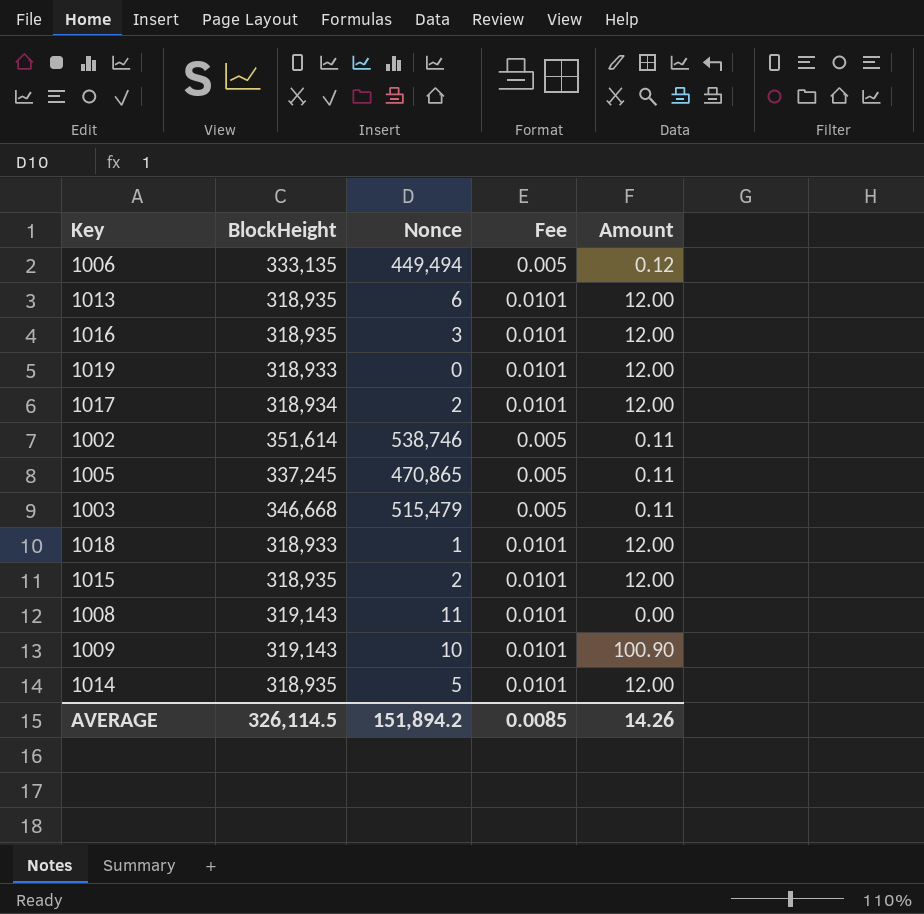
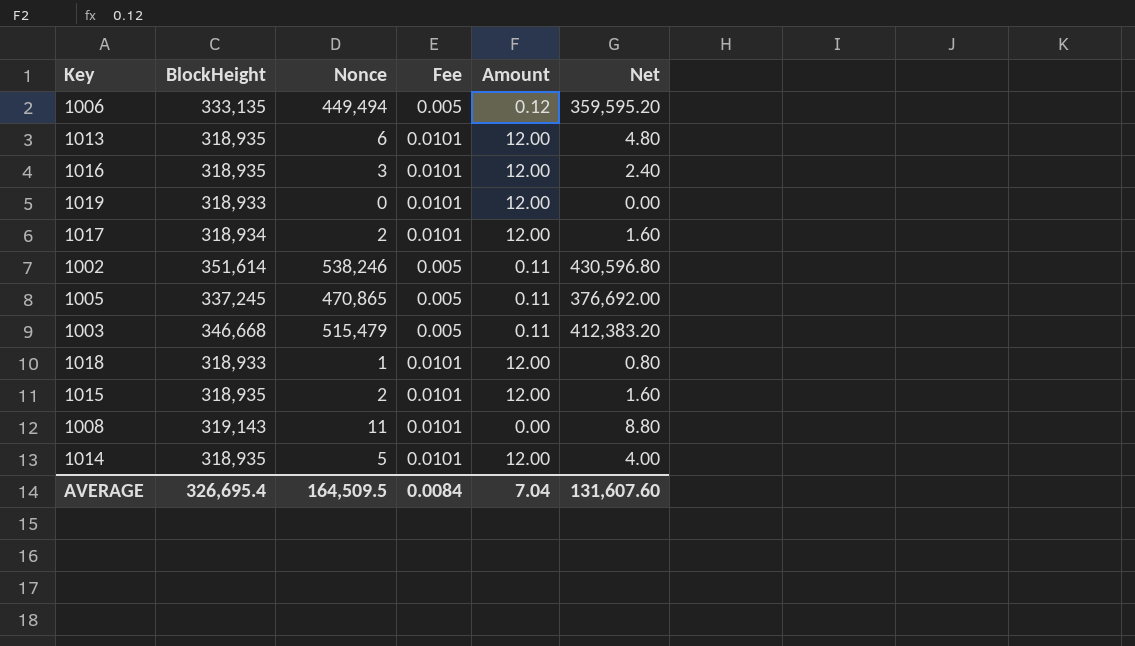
column Net | formula: none -> [Nonce] * 0.8
row 1009: 319,143 | 10 | 0.0101 | 100.90 -> none
1002 | Nonce: 538,746 -> 538,246
AVERAGE | BlockHeight: 326,114.5 -> 326,695.4
AVERAGE | Nonce: 151,894.2 -> 164,509.5
AVERAGE | Fee: 0.0085 -> 0.0084
AVERAGE | Amount: 14.26 -> 7.04

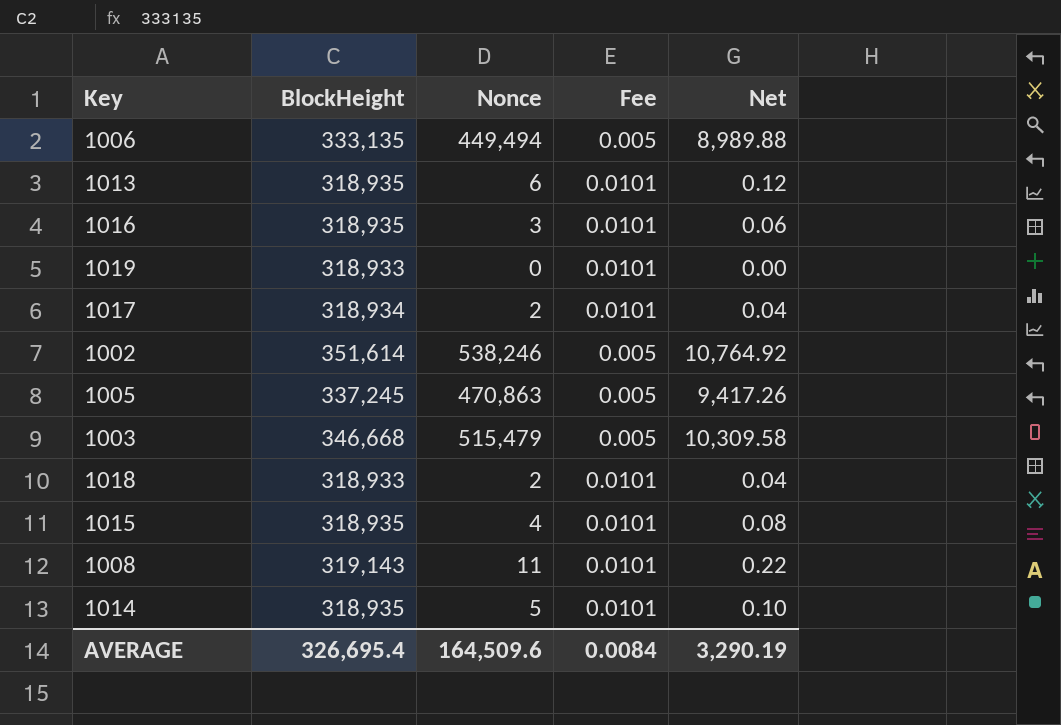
column Amount | position: 5 -> none
column Net | formula: [Nonce] * 0.8 -> [Nonce] * 0.02
1005 | Nonce: 470,865 -> 470,863
1018 | Nonce: 1 -> 2
1015 | Nonce: 2 -> 4
AVERAGE | Nonce: 164,509.5 -> 164,509.6
AVERAGE | Net: 131,607.60 -> 3,290.19

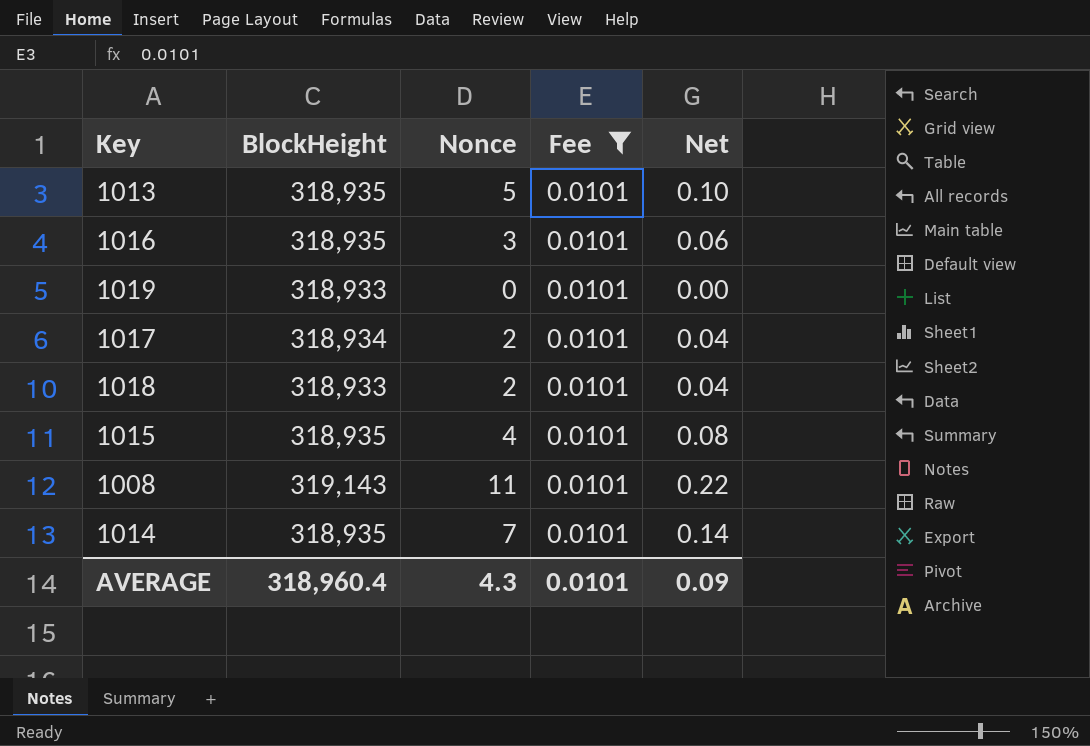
filter: none -> Fee = 0.0101
1013 | Nonce: 6 -> 5
1013 | Net: 0.12 -> 0.10
1014 | Nonce: 5 -> 7
1014 | Net: 0.10 -> 0.14
AVERAGE | BlockHeight: 326,695.4 -> 318,960.4
AVERAGE | Nonce: 164,509.6 -> 4.3
AVERAGE | Fee: 0.0084 -> 0.0101
AVERAGE | Net: 3,290.19 -> 0.09

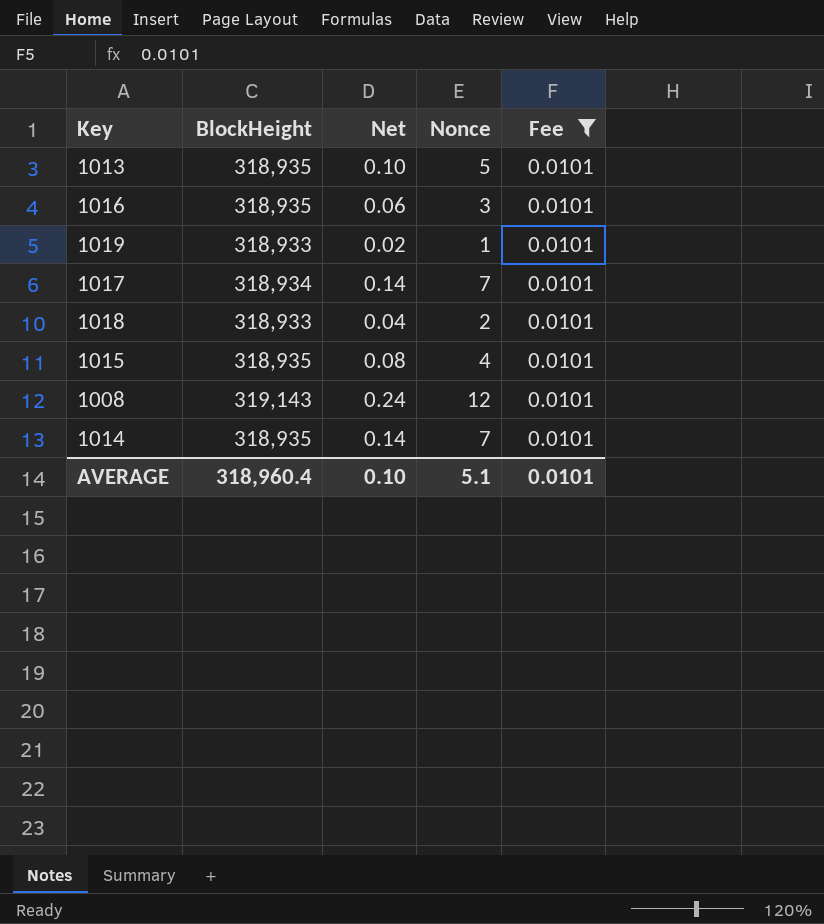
column Net | position: 5 -> 3
1019 | Net: 0.00 -> 0.02
1019 | Nonce: 0 -> 1
1017 | Net: 0.04 -> 0.14
1017 | Nonce: 2 -> 7
1008 | Net: 0.22 -> 0.24
1008 | Nonce: 11 -> 12
AVERAGE | Net: 0.09 -> 0.10
AVERAGE | Nonce: 4.3 -> 5.1

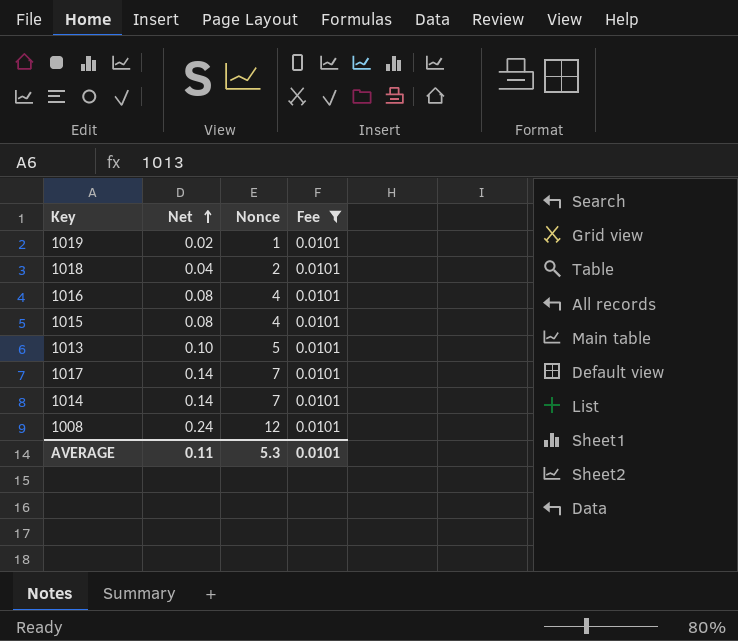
row order: none -> Net ascending
column BlockHeight | position: 2 -> none
1016 | Net: 0.06 -> 0.08
1016 | Nonce: 3 -> 4
AVERAGE | Net: 0.10 -> 0.11
AVERAGE | Nonce: 5.1 -> 5.3

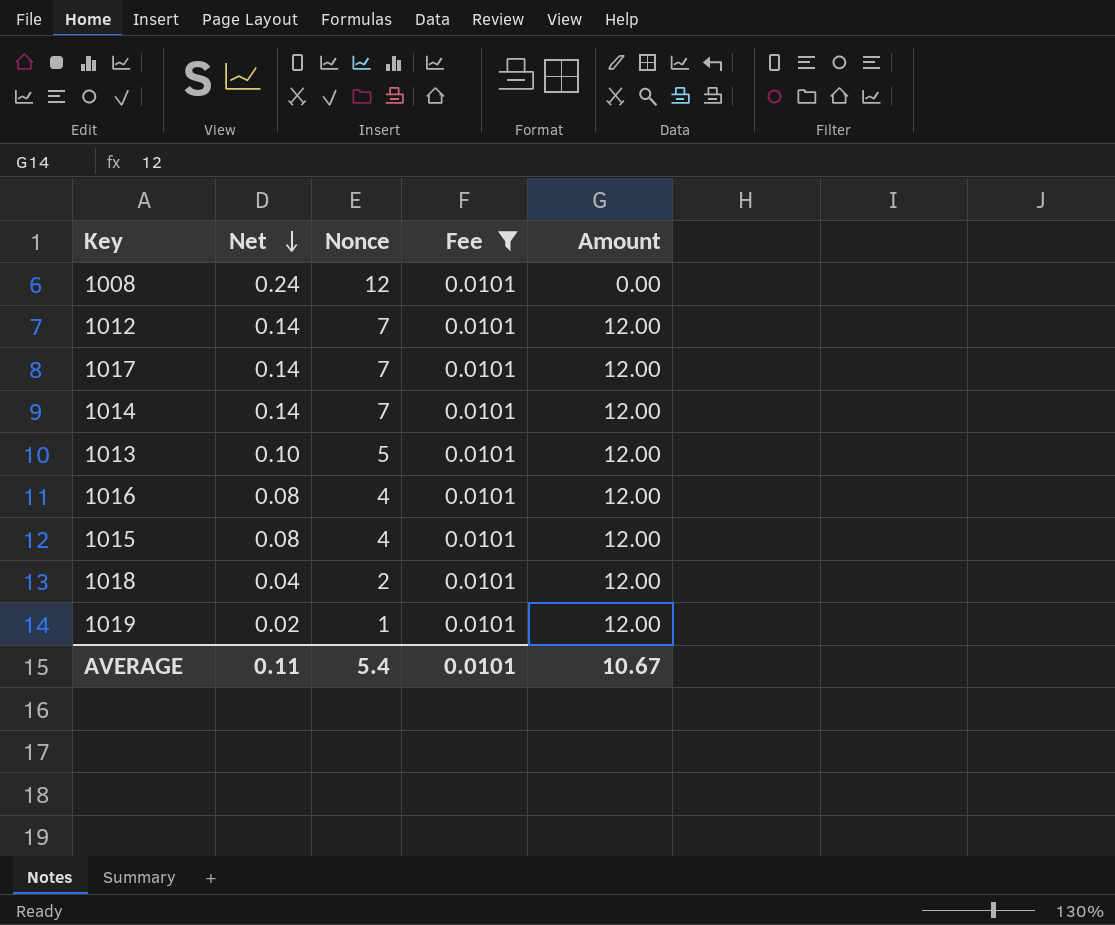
row order: Net ascending -> Net descending
column Amount | position: none -> 5
row 1012: none -> 0.14 | 7 | 0.0101 | 12.00
AVERAGE | Nonce: 5.3 -> 5.4

